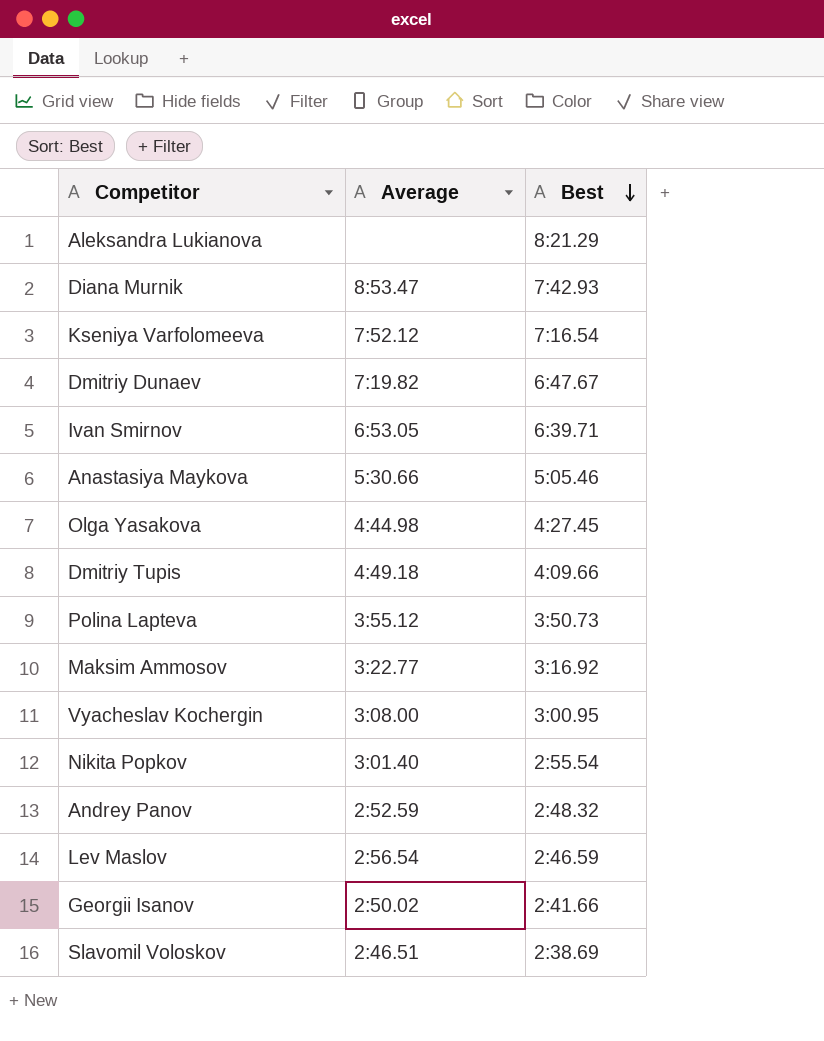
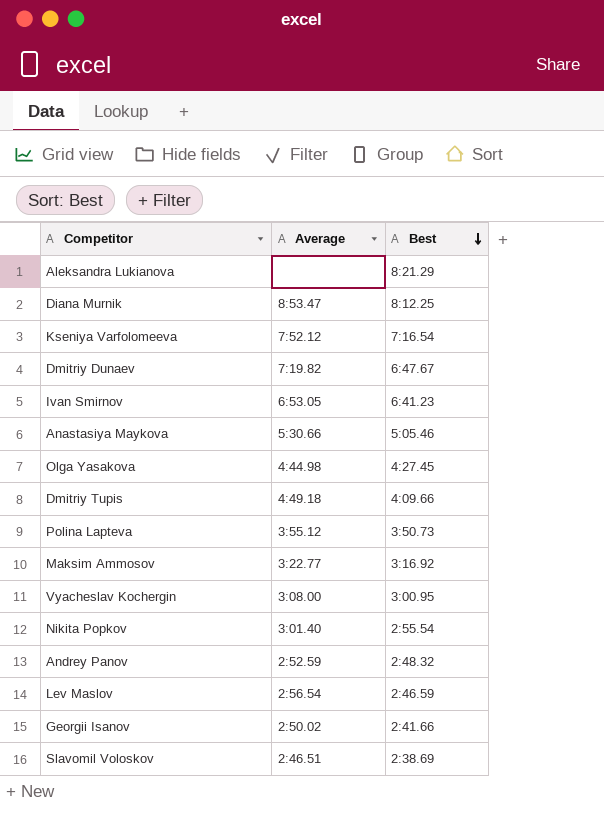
Diana Murnik | Best: 7:42.93 -> 8:12.25
Ivan Smirnov | Best: 6:39.71 -> 6:41.23

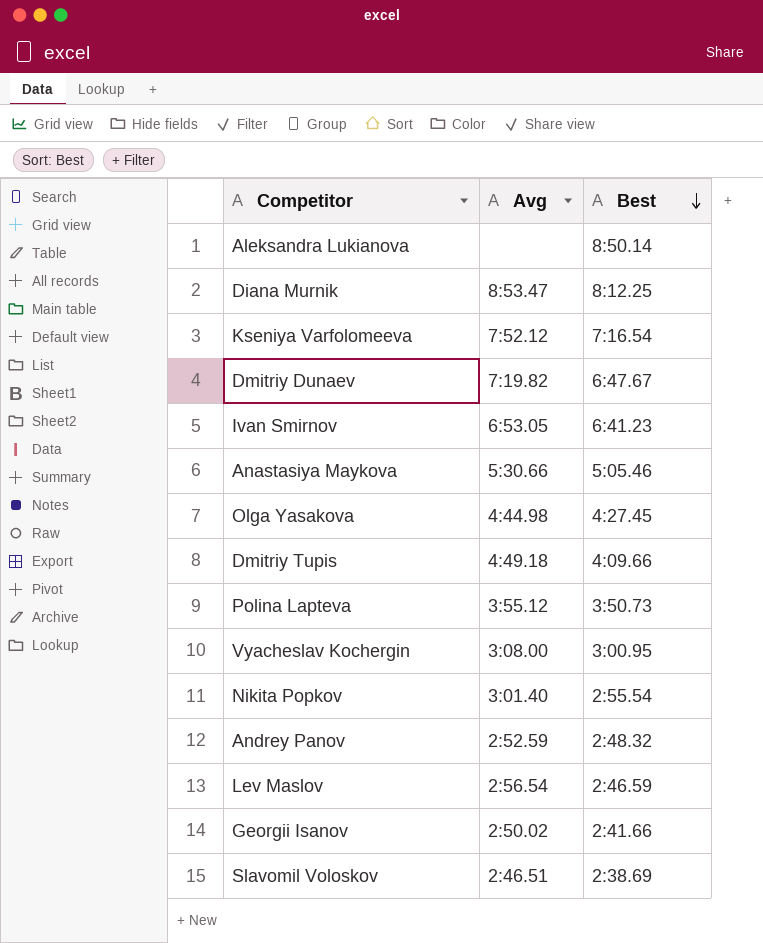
column name: Average -> Avg
row Maksim Ammosov: 3:22.77 | 3:16.92 -> none
Aleksandra Lukianova | Best: 8:21.29 -> 8:50.14

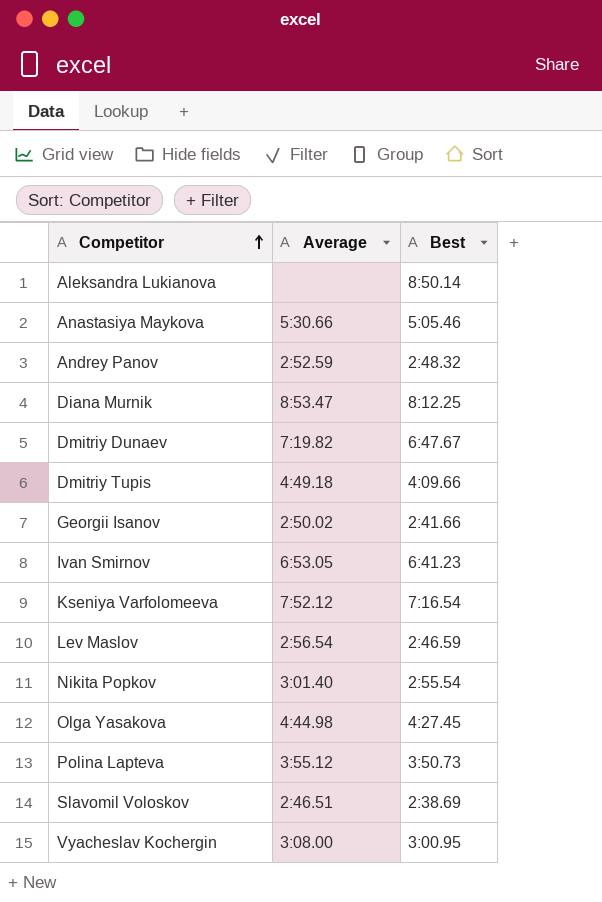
row order: Best descending -> Competitor ascending
column name: Avg -> Average

